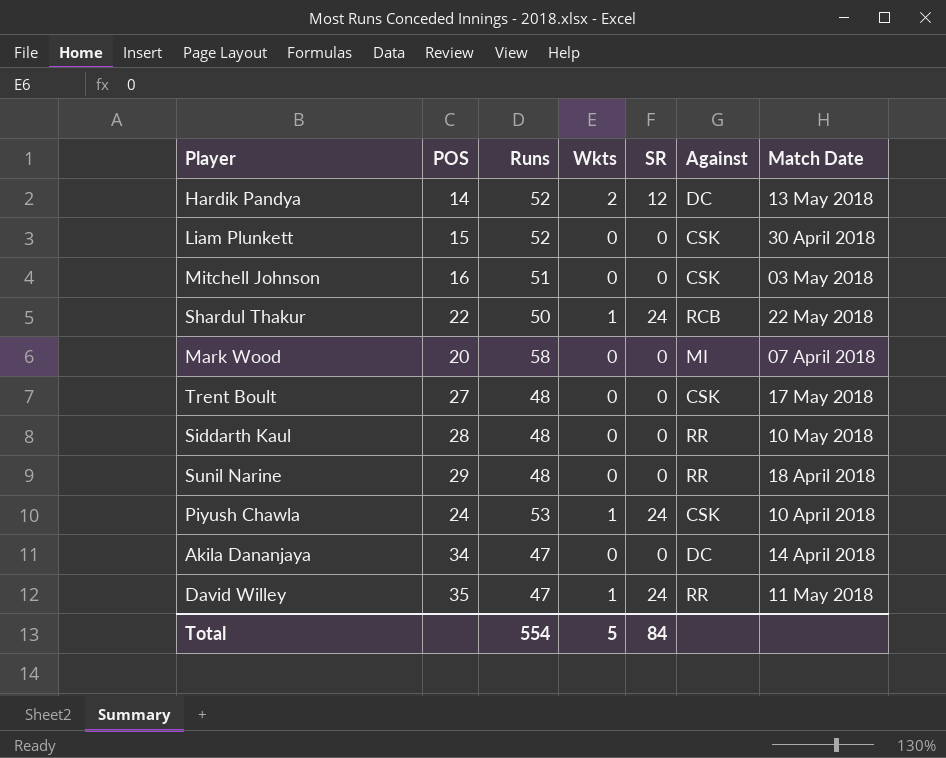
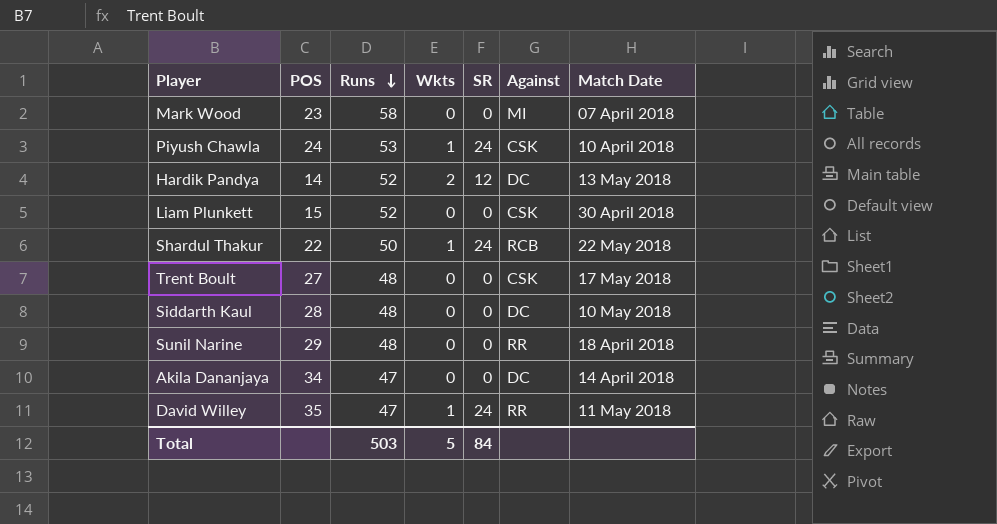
row order: none -> Runs descending
row Mitchell Johnson: 16 | 51 | 0 | 0 | CSK | 03 May 2018 -> none
Mark Wood | POS: 20 -> 23
Siddarth Kaul | Against: RR -> DC
Total | Runs: 554 -> 503

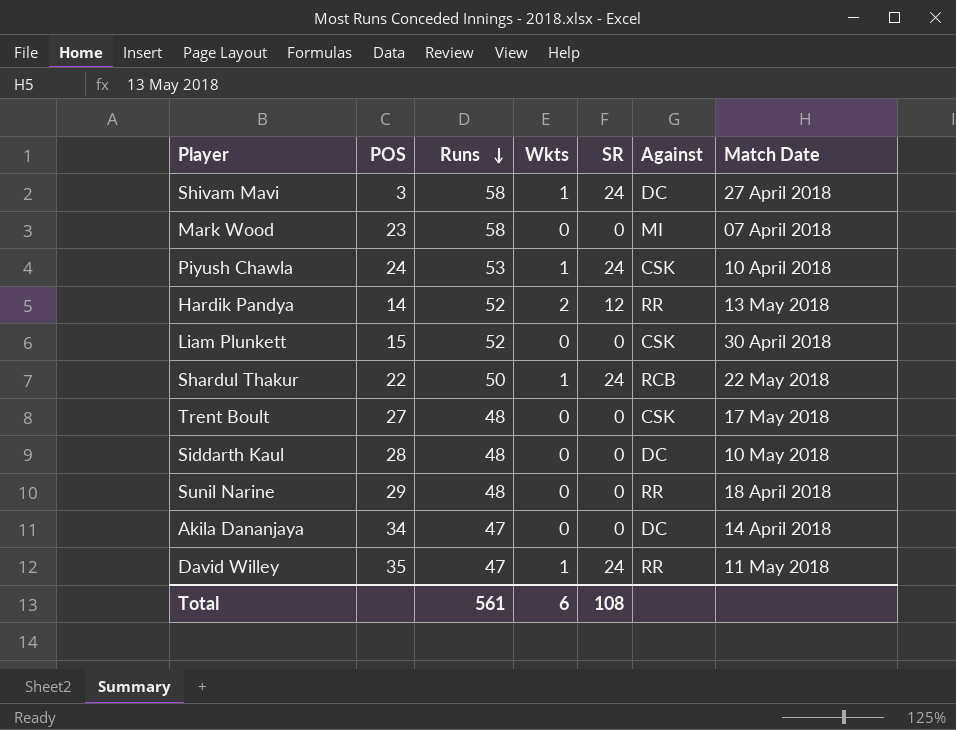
row Shivam Mavi: none -> 3 | 58 | 1 | 24 | DC | 27 April 2018
Hardik Pandya | Against: DC -> RR
Total | Runs: 503 -> 561
Total | Wkts: 5 -> 6
Total | SR: 84 -> 108

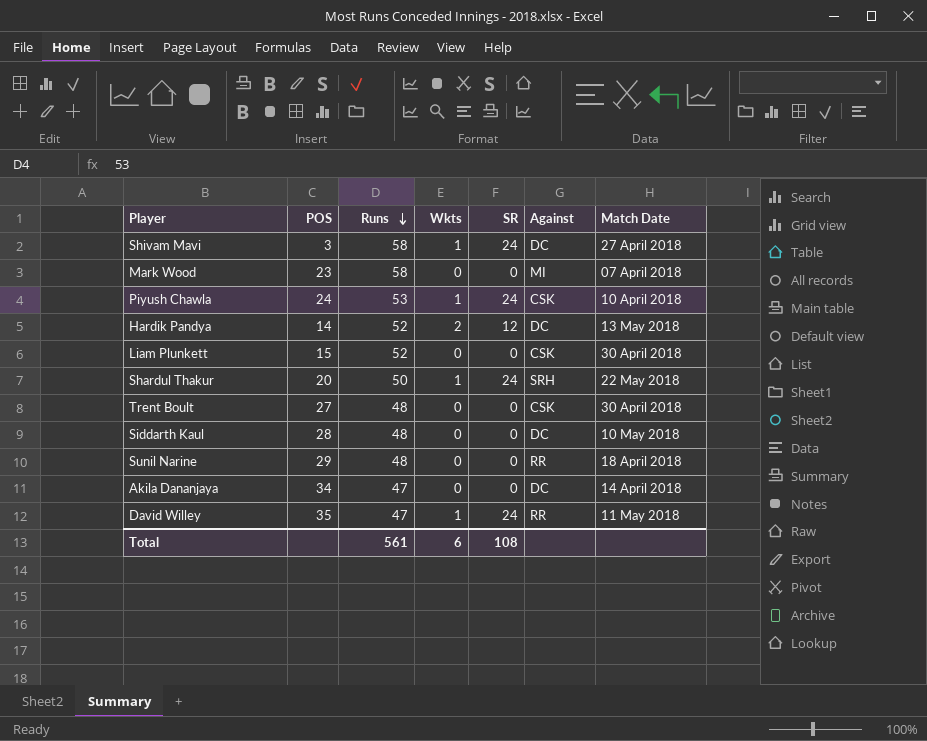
Hardik Pandya | Against: RR -> DC
Shardul Thakur | POS: 22 -> 20
Shardul Thakur | Against: RCB -> SRH
Trent Boult | Match Date: 17 May 2018 -> 30 April 2018

